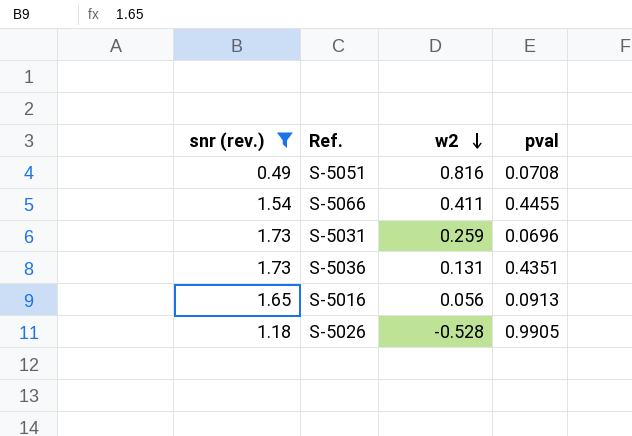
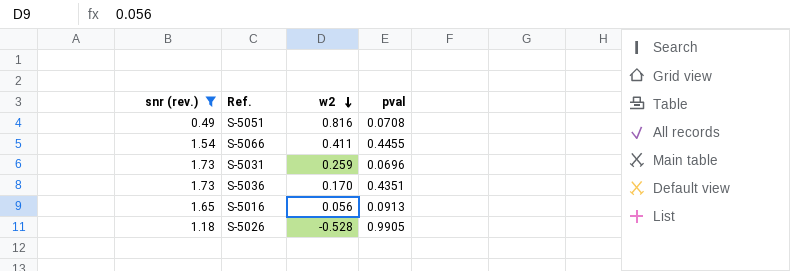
S-5036 | w2: 0.131 -> 0.170

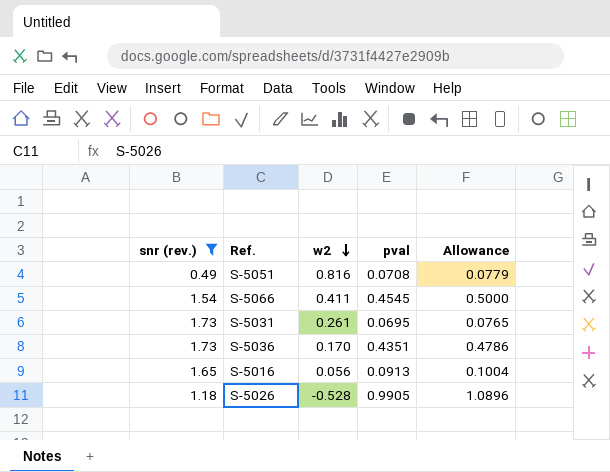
column Allowance | formula: none -> [pval] * 1.1
S-5066 | pval: 0.4455 -> 0.4545
S-5031 | w2: 0.259 -> 0.261
S-5031 | pval: 0.0696 -> 0.0695

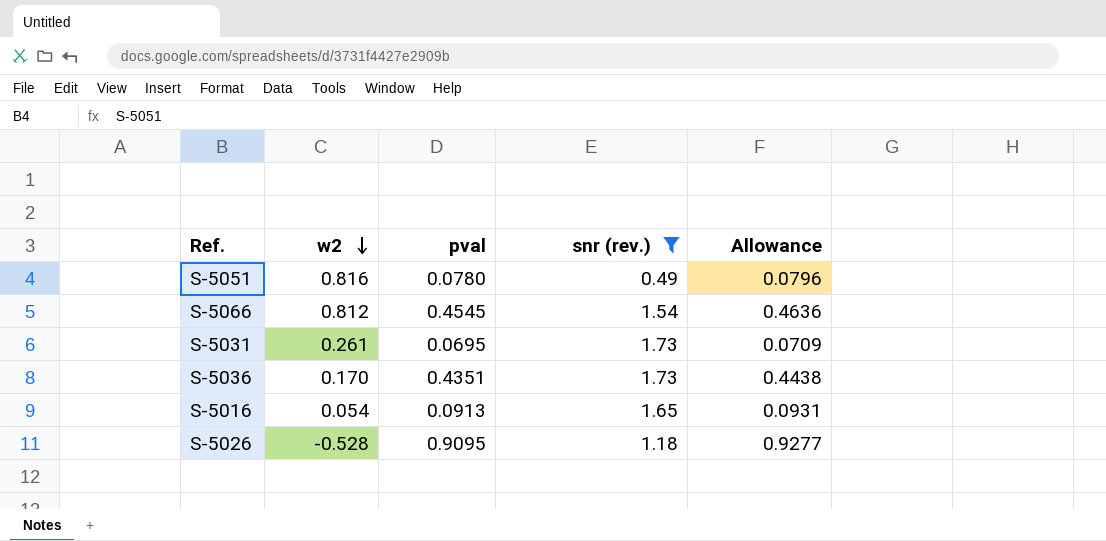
column snr (rev.) | position: 1 -> 4
column Allowance | formula: [pval] * 1.1 -> [pval] * 1.02
S-5051 | pval: 0.0708 -> 0.0780
S-5066 | w2: 0.411 -> 0.812
S-5016 | w2: 0.056 -> 0.054
S-5026 | pval: 0.9905 -> 0.9095

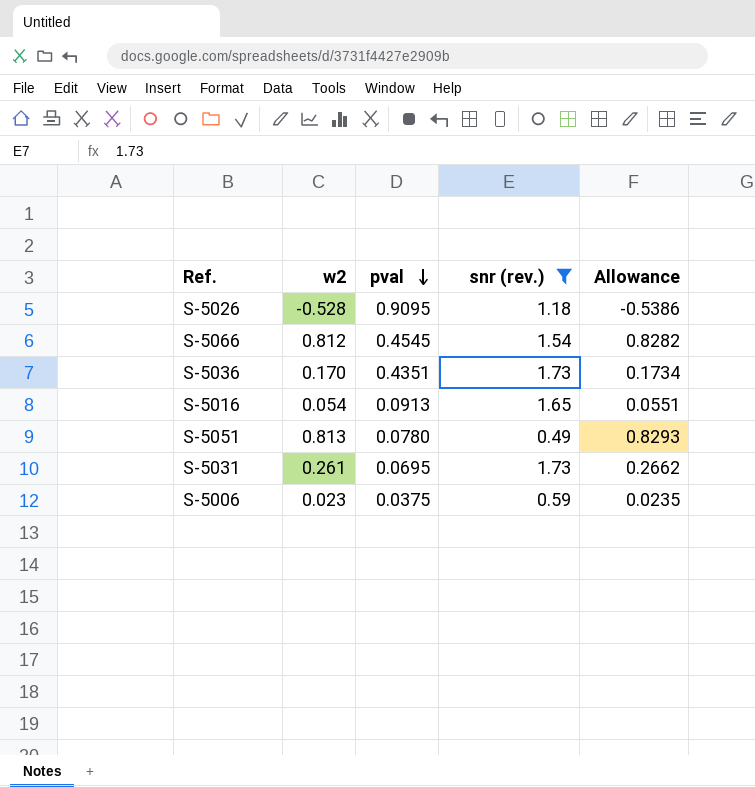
row order: w2 descending -> pval descending
column Allowance | formula: [pval] * 1.02 -> [w2] * 1.02
S-5051 | w2: 0.816 -> 0.813
row S-5006: none -> 0.023 | 0.0375 | 0.59 | 0.0235

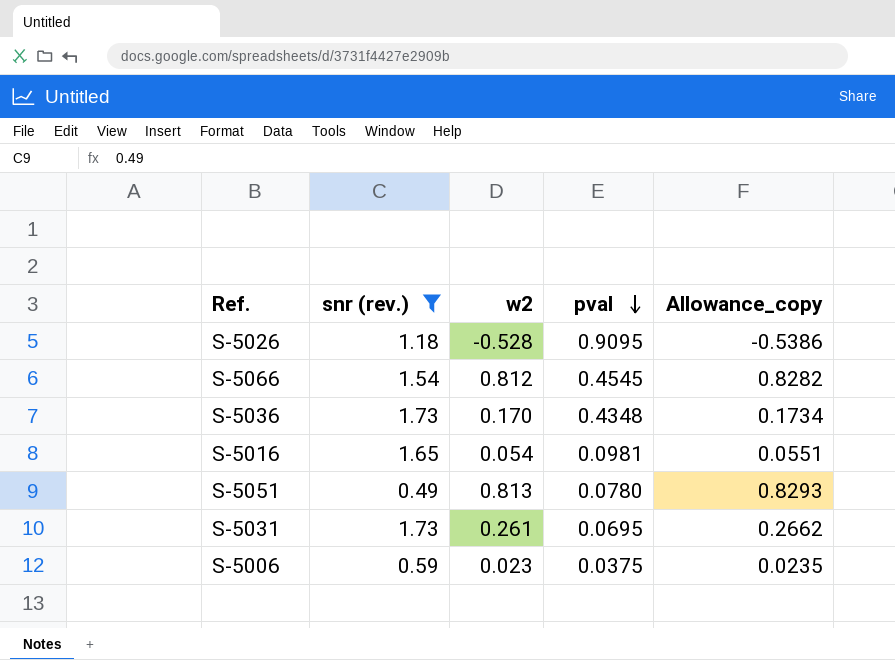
column snr (rev.) | position: 4 -> 2
column name: Allowance -> Allowance_copy
S-5036 | pval: 0.4351 -> 0.4348
S-5016 | pval: 0.0913 -> 0.0981

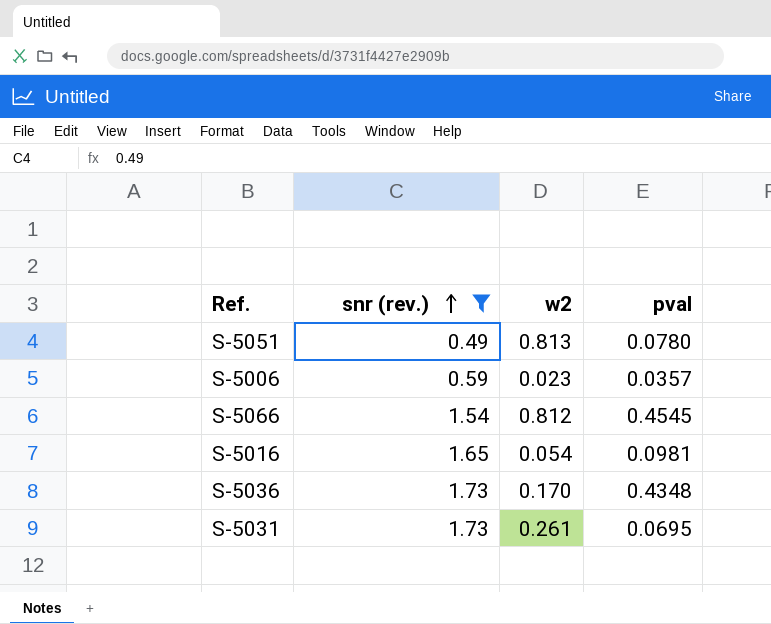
row order: pval descending -> snr (rev.) ascending
column Allowance_copy | formula: [w2] * 1.02 -> none
row S-5026: 1.18 | -0.528 | 0.9095 | -0.5386 -> none
S-5006 | pval: 0.0375 -> 0.0357

